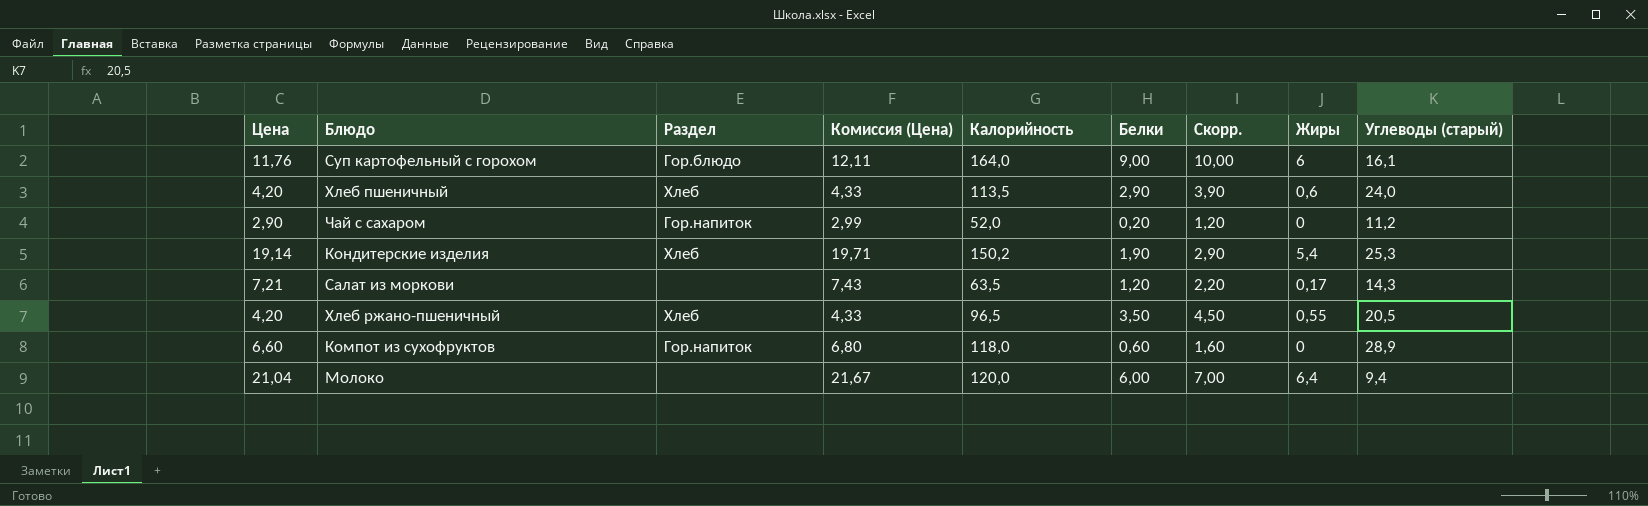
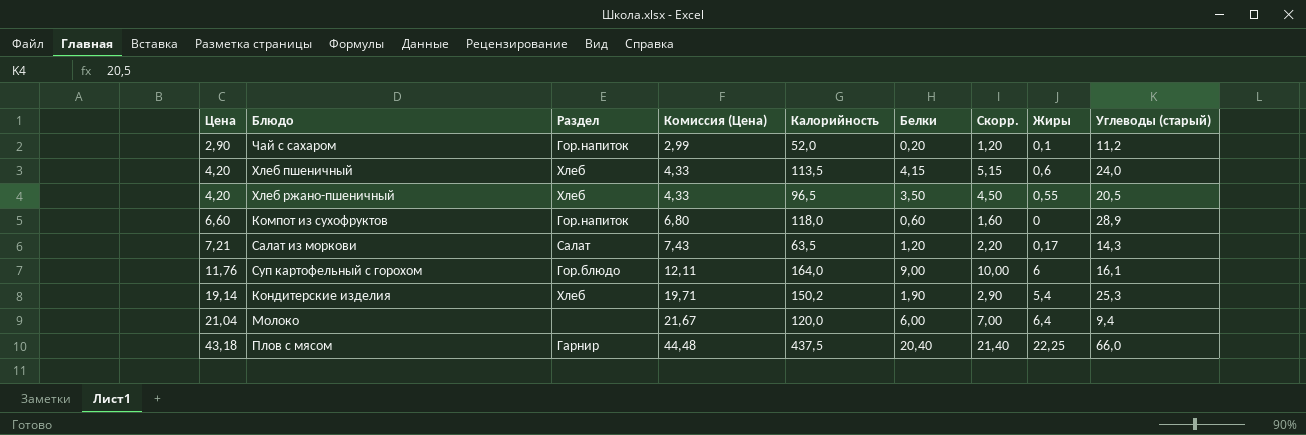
row order: none -> Цена ascending
Чай с сахаром | Жиры: 0 -> 0,1
Хлеб пшеничный | Белки: 2,90 -> 4,15
Хлеб пшеничный | Скорр.: 3,90 -> 5,15
Салат из моркови | Раздел: none -> Салат
row Плов с мясом: none -> 43,18 | Гарнир | 44,48 | 437,5 | 20,40 | 21,40 | 22,25 | 66,0

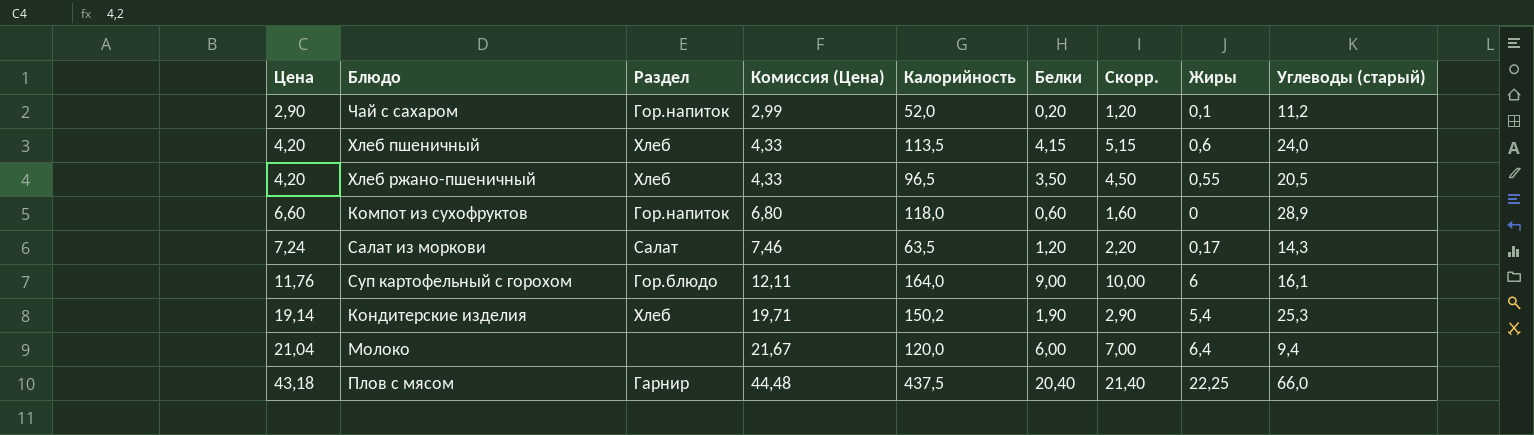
Салат из моркови | Цена: 7,21 -> 7,24
Салат из моркови | Комиссия (Цена): 7,43 -> 7,46

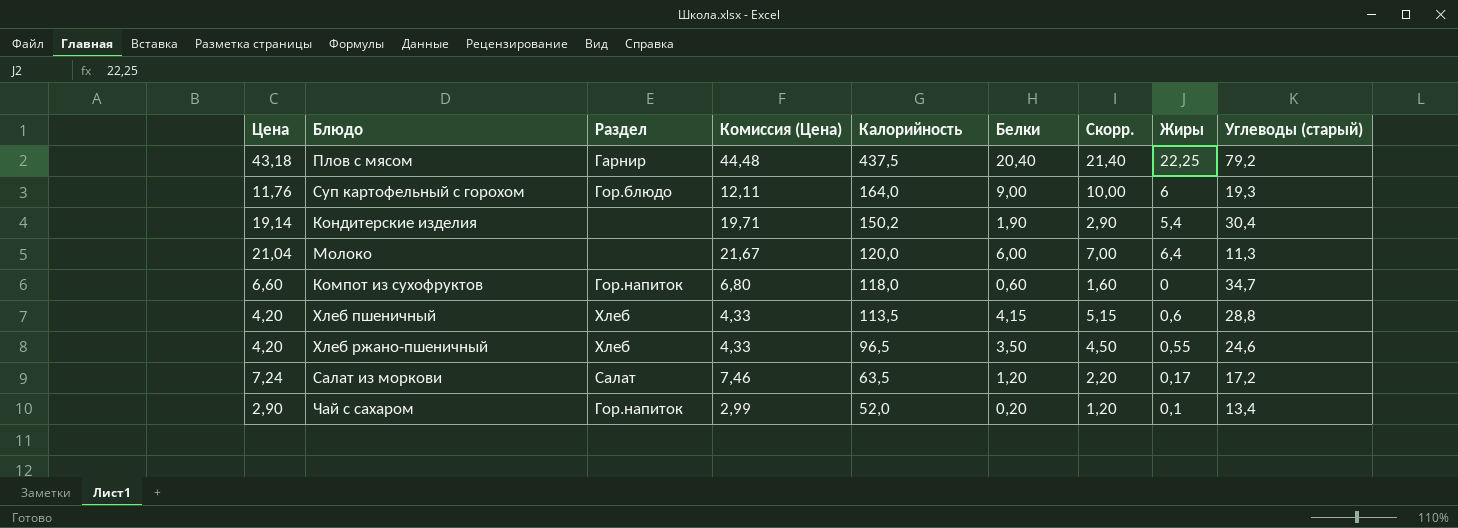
row order: Цена ascending -> Калорийность descending
Плов с мясом | Углеводы (старый): 66,0 -> 79,2
Суп картофельный с горохом | Углеводы (старый): 16,1 -> 19,3
Кондитерские изделия | Раздел: Хлеб -> none
Кондитерские изделия | Углеводы (старый): 25,3 -> 30,4
Молоко | Углеводы (старый): 9,4 -> 11,3
Компот из сухофруктов | Углеводы (старый): 28,9 -> 34,7
Хлеб пшеничный | Углеводы (старый): 24,0 -> 28,8
Хлеб ржано-пшеничный | Углеводы (старый): 20,5 -> 24,6
Салат из моркови | Углеводы (старый): 14,3 -> 17,2
Чай с сахаром | Углеводы (старый): 11,2 -> 13,4

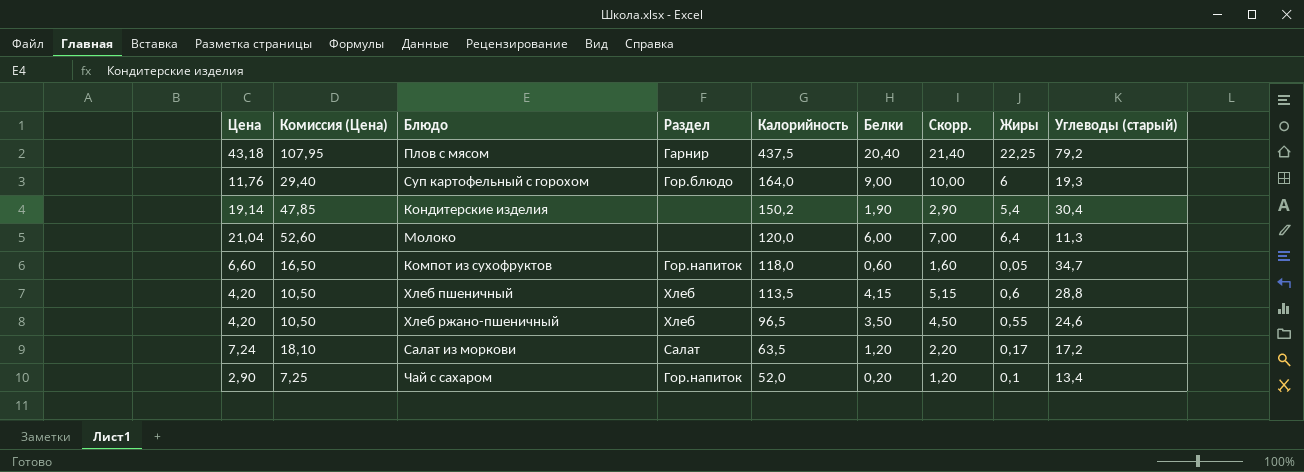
column Комиссия (Цена) | formula: [Цена] * 1,03 -> [Цена] * 2,5
column Комиссия (Цена) | position: 4 -> 2
Компот из сухофруктов | Жиры: 0 -> 0,05

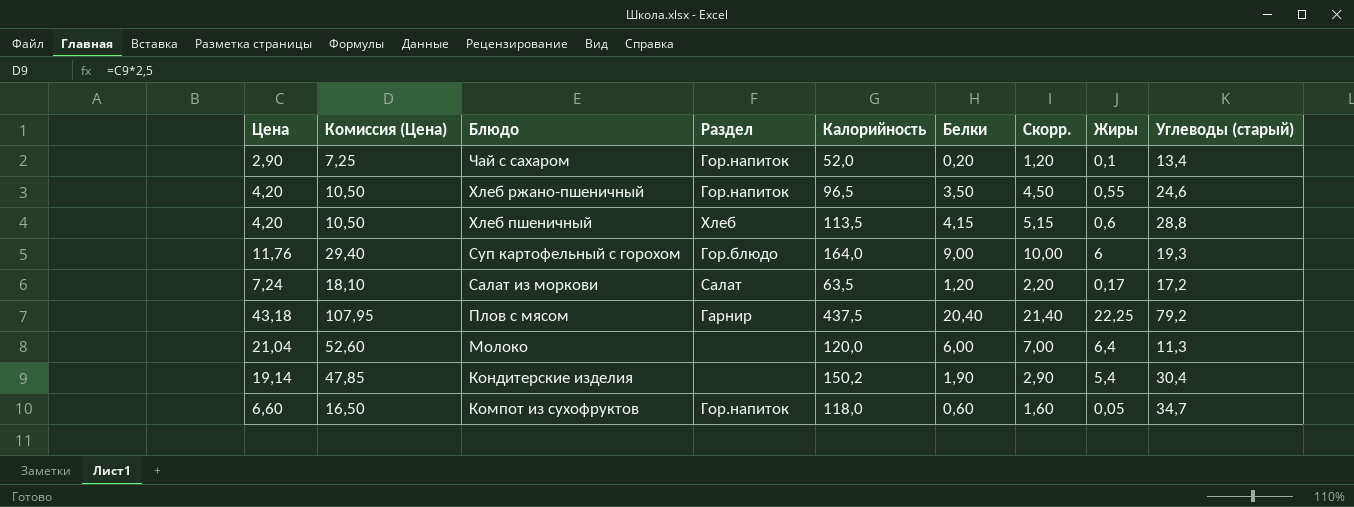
row order: Калорийность descending -> Блюдо descending
Хлеб ржано-пшеничный | Раздел: Хлеб -> Гор.напиток

